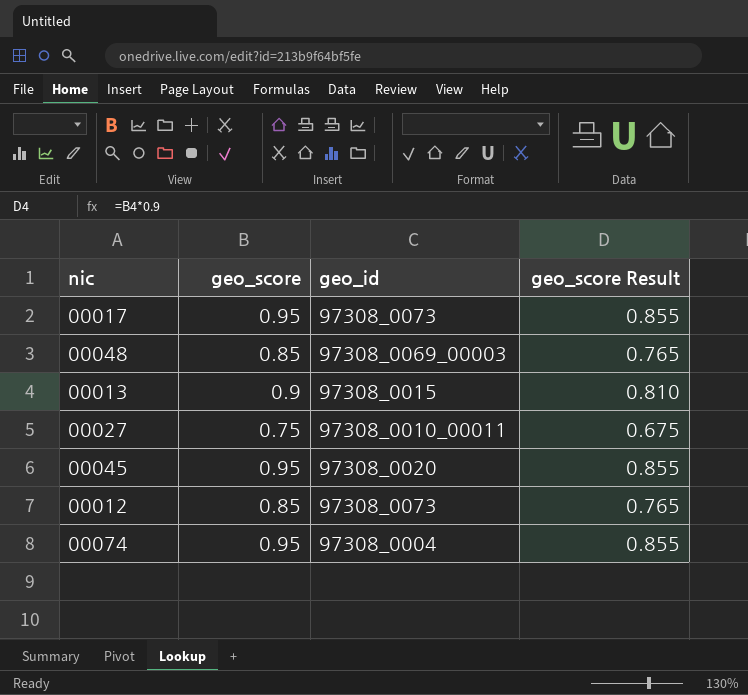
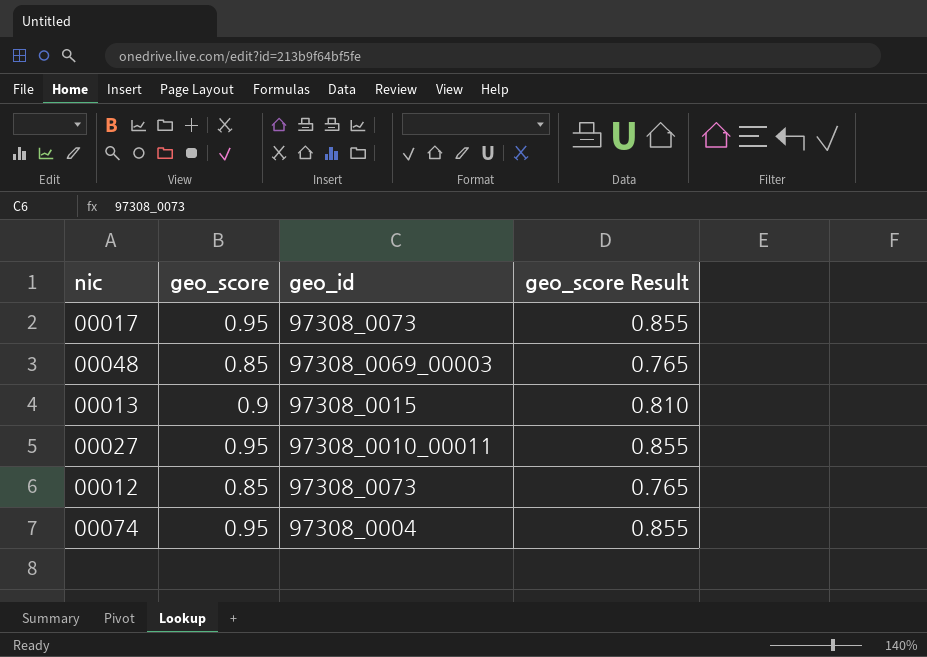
row 00045: 0.95 | 97308_0020 | 0.855 -> none
00027 | geo_score: 0.75 -> 0.95
00027 | geo_score Result: 0.675 -> 0.855

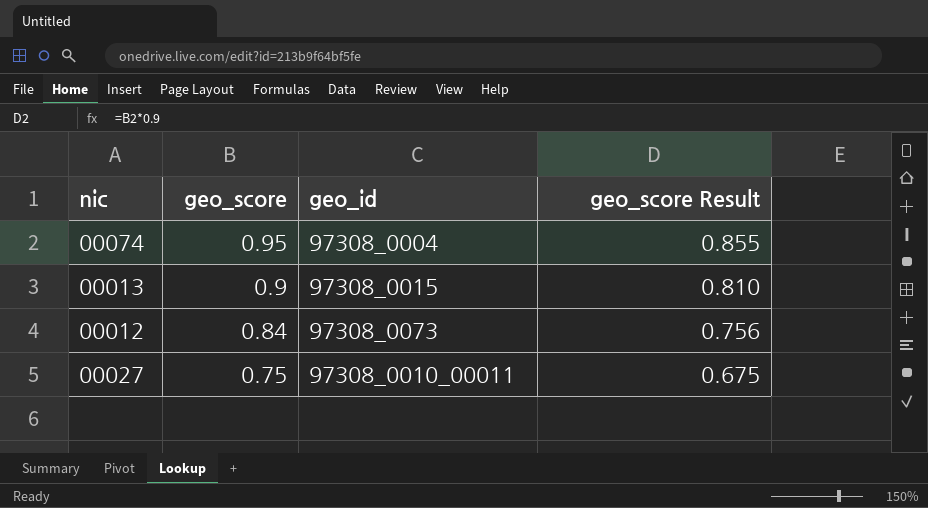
row order: none -> geo_score descending
row 00017: 0.95 | 97308_0073 | 0.855 -> none
row 00048: 0.85 | 97308_0069_00003 | 0.765 -> none
00012 | geo_score: 0.85 -> 0.84
00012 | geo_score Result: 0.765 -> 0.756
00027 | geo_score: 0.95 -> 0.75
00027 | geo_score Result: 0.855 -> 0.675

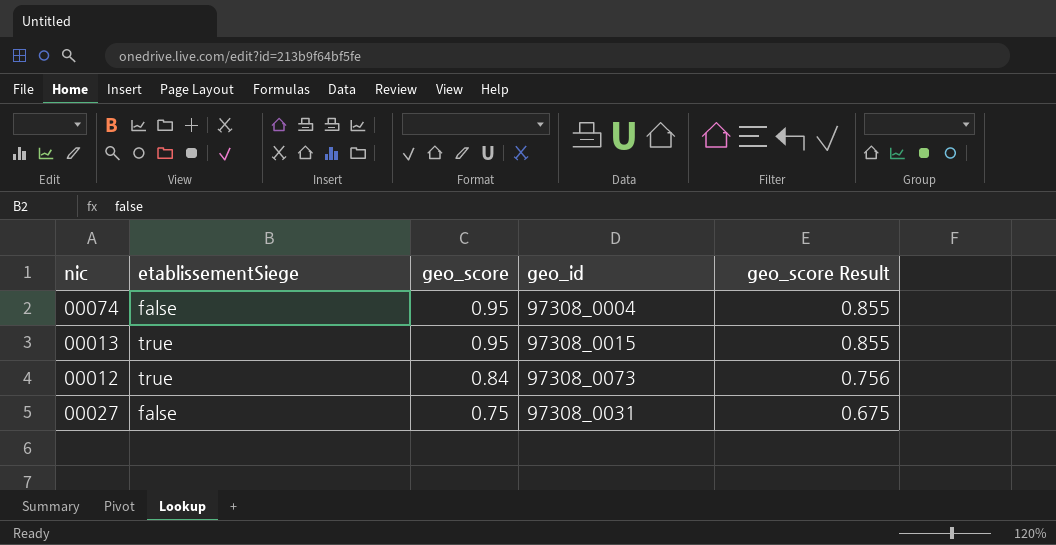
column etablissementSiege | position: none -> 2
00013 | geo_score: 0.9 -> 0.95
00013 | geo_score Result: 0.810 -> 0.855
00027 | geo_id: 97308_0010_00011 -> 97308_0031

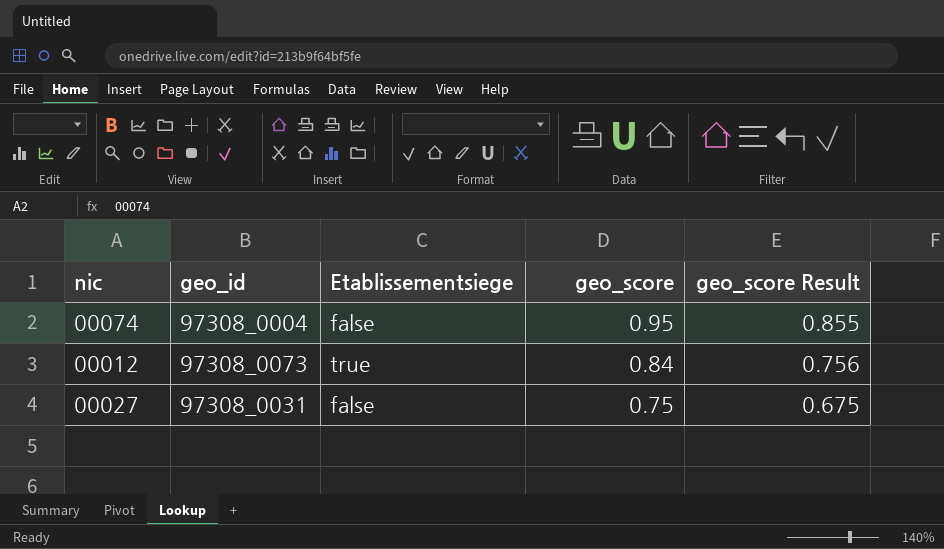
column geo_id | position: 4 -> 2
column name: etablissementSiege -> Etablissementsiege
row 00013: true | 0.95 | 97308_0015 | 0.855 -> none

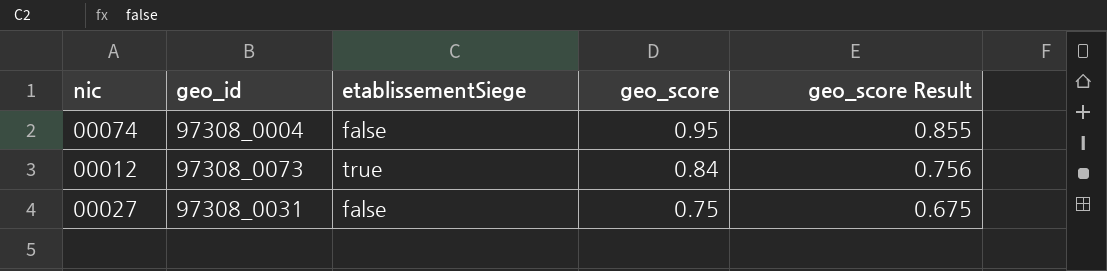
column name: Etablissementsiege -> etablissementSiege

